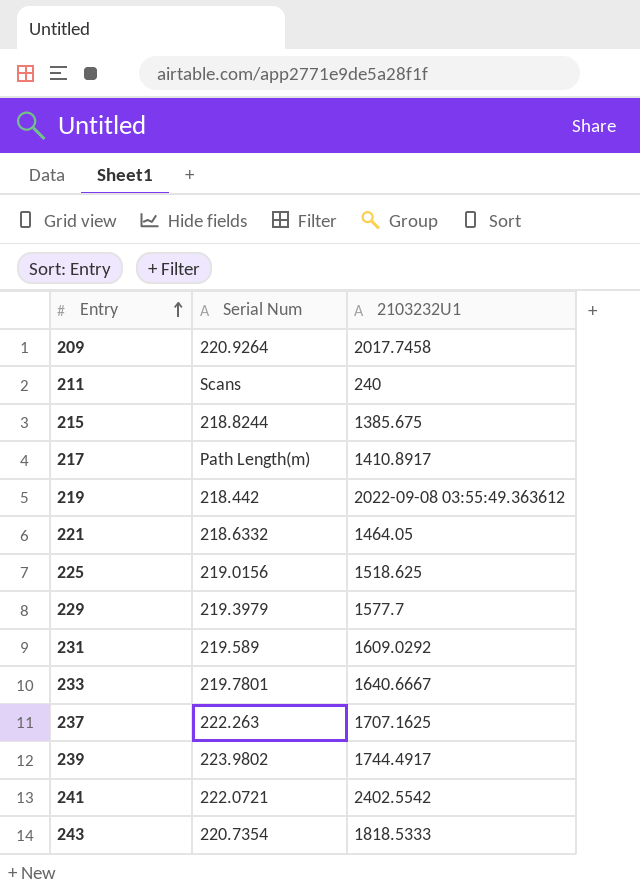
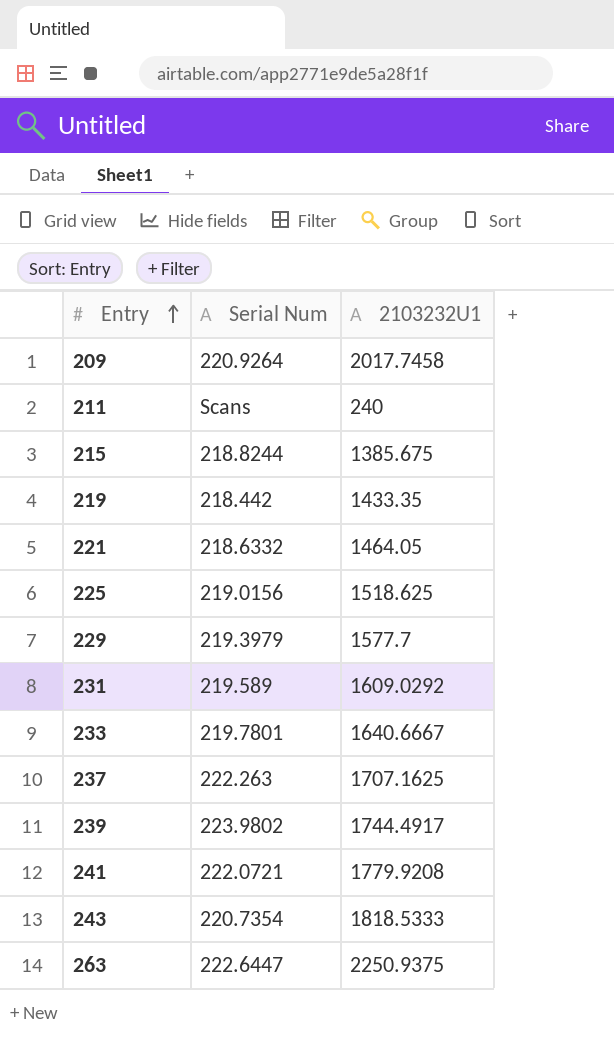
row 217: Path Length(m) | 1410.8917 -> none
219 | 2103232U1: 2022-09-08 03:55:49.363612 -> 1433.35
241 | 2103232U1: 2402.5542 -> 1779.9208
row 263: none -> 222.6447 | 2250.9375

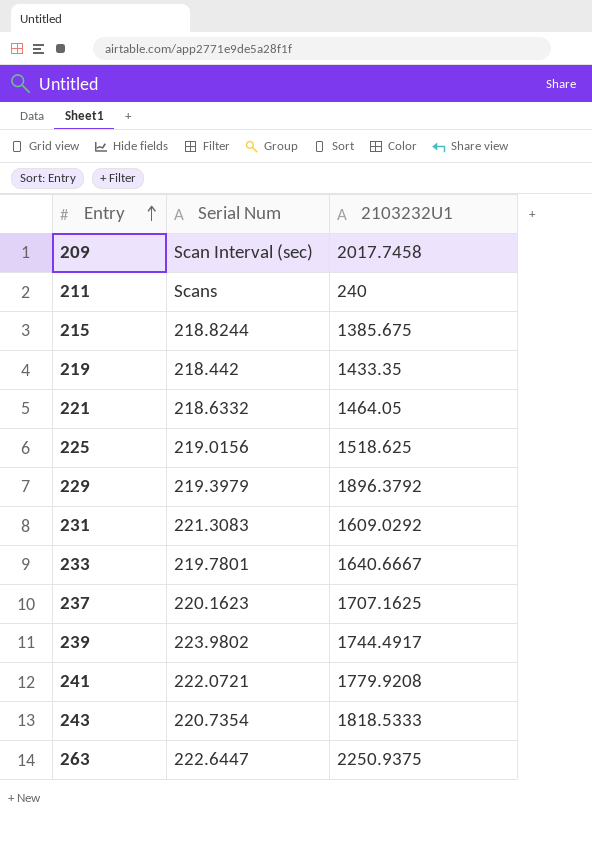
209 | Serial Num: 220.9264 -> Scan Interval (sec)
229 | 2103232U1: 1577.7 -> 1896.3792
231 | Serial Num: 219.589 -> 221.3083
237 | Serial Num: 222.263 -> 220.1623

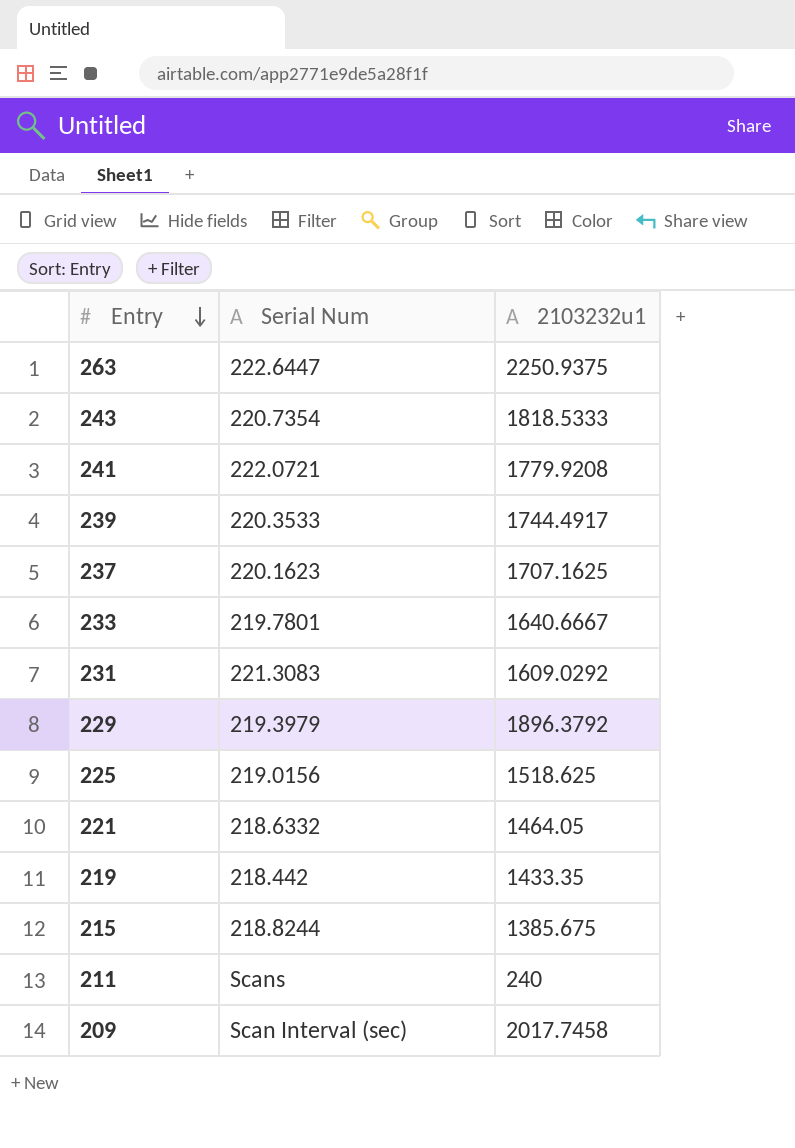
row order: Entry ascending -> Entry descending
column name: 2103232U1 -> 2103232u1
239 | Serial Num: 223.9802 -> 220.3533

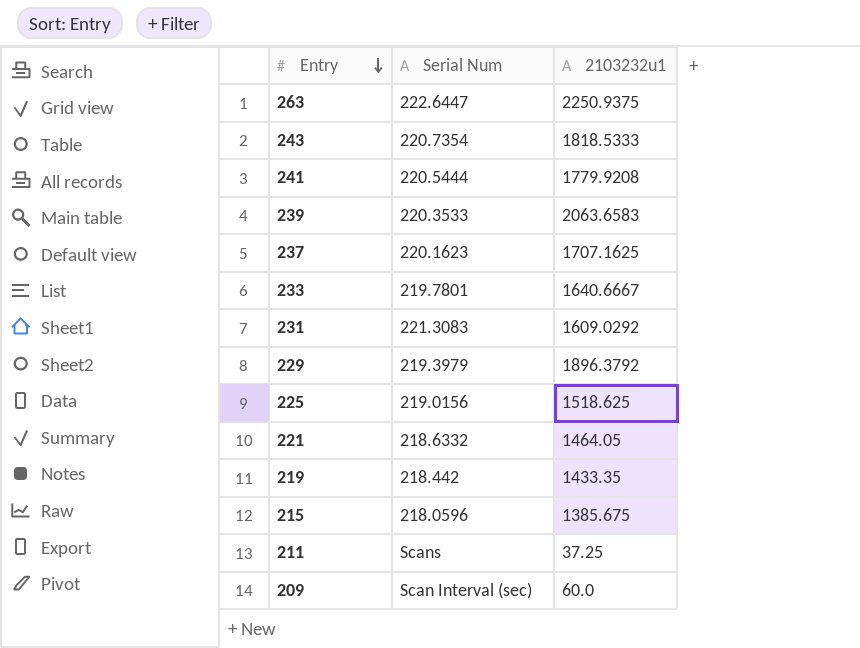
241 | Serial Num: 222.0721 -> 220.5444
239 | 2103232u1: 1744.4917 -> 2063.6583
215 | Serial Num: 218.8244 -> 218.0596
211 | 2103232u1: 240 -> 37.25
209 | 2103232u1: 2017.7458 -> 60.0

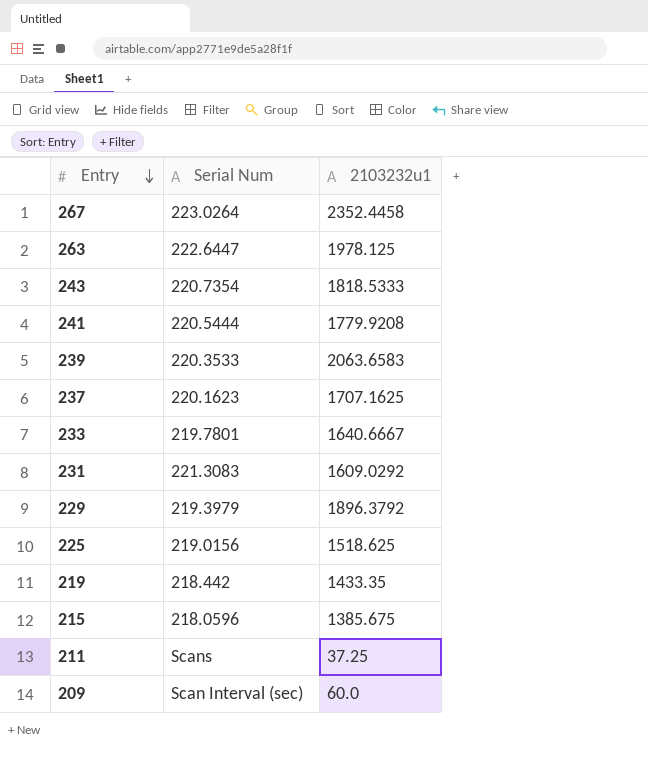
row 221: 218.6332 | 1464.05 -> none
row 267: none -> 223.0264 | 2352.4458
263 | 2103232u1: 2250.9375 -> 1978.125

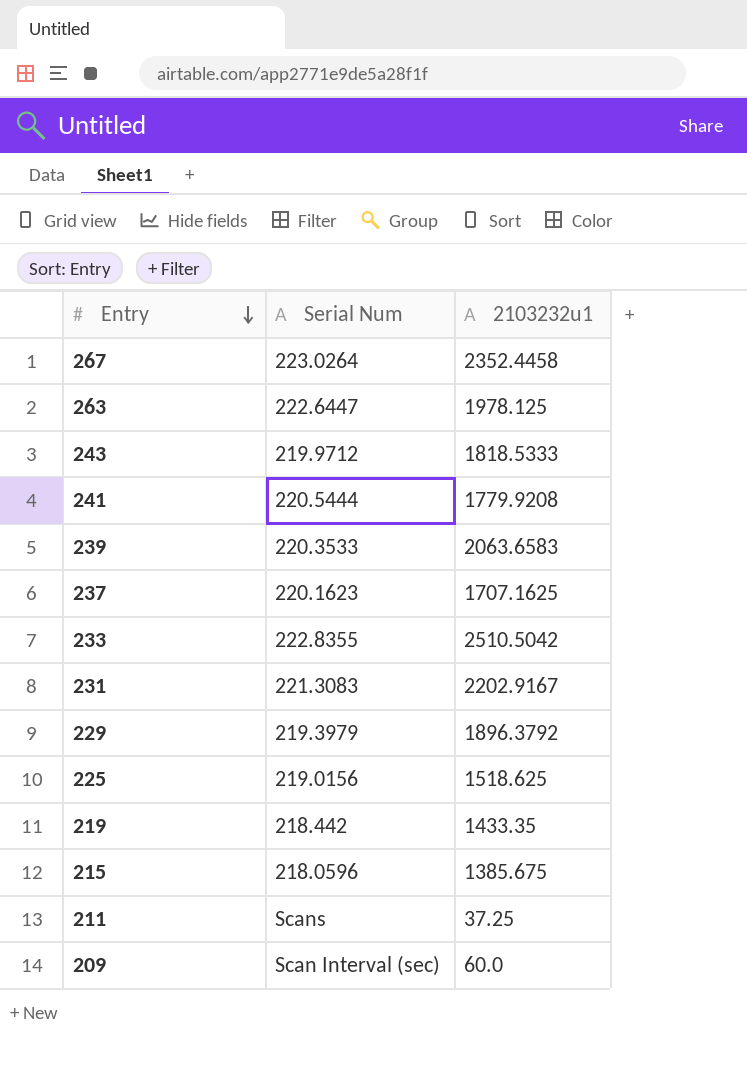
243 | Serial Num: 220.7354 -> 219.9712
233 | Serial Num: 219.7801 -> 222.8355
233 | 2103232u1: 1640.6667 -> 2510.5042
231 | 2103232u1: 1609.0292 -> 2202.9167

